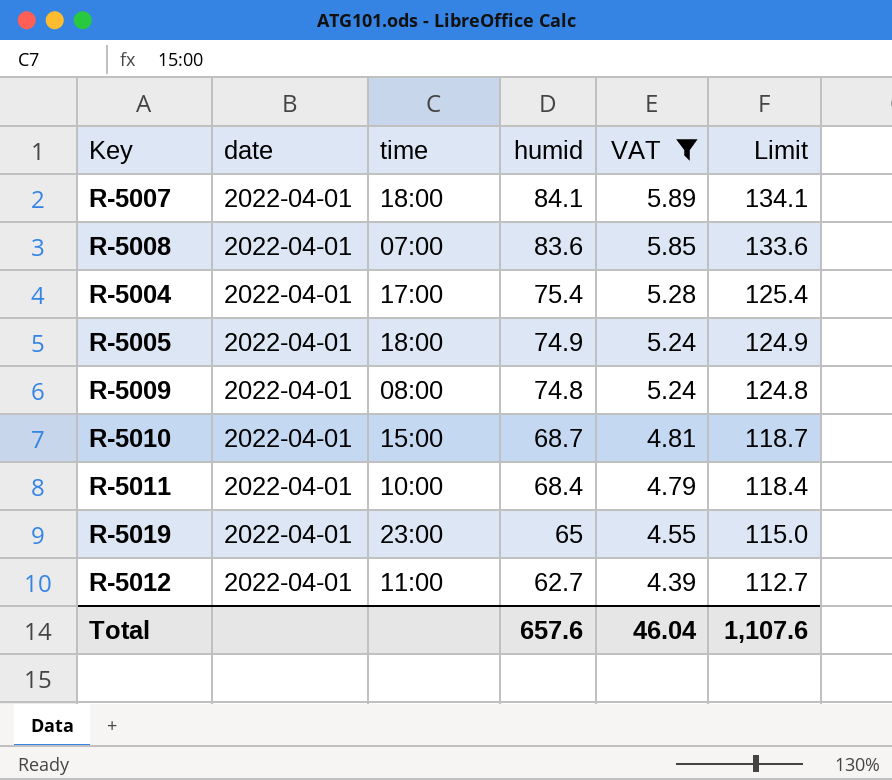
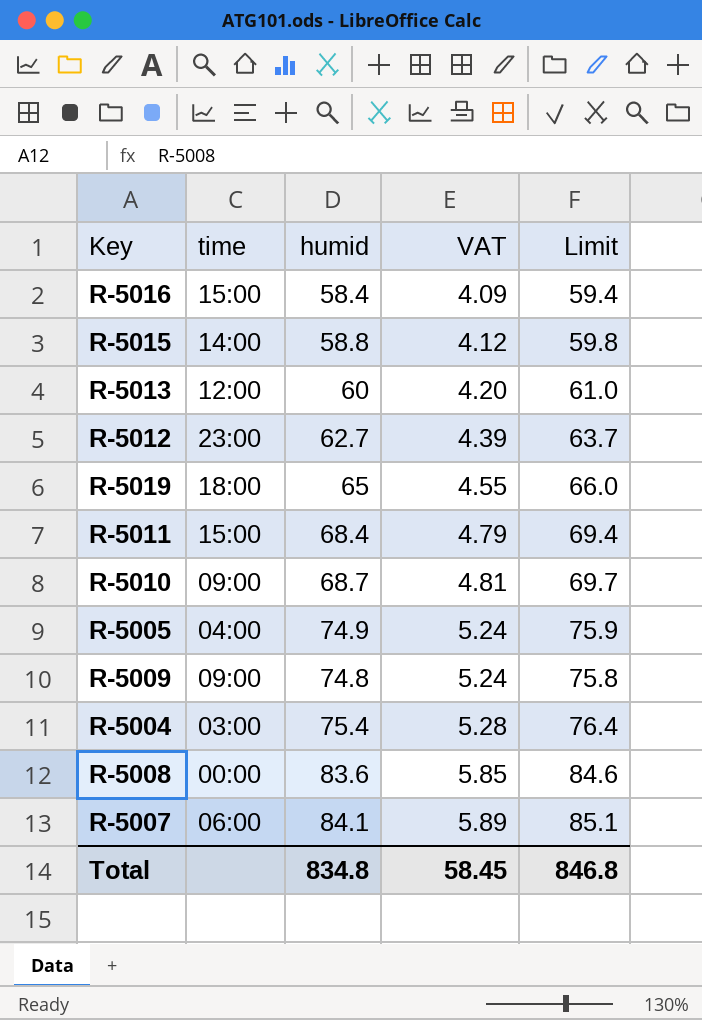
filter: VAT >= 4.39 -> none
row order: humid descending -> VAT ascending
column date | position: 2 -> none
column Limit | formula: [humid] + 50 -> [humid] + 1
R-5012 | time: 11:00 -> 23:00
R-5019 | time: 23:00 -> 18:00
R-5011 | time: 10:00 -> 15:00
R-5010 | time: 15:00 -> 09:00
R-5005 | time: 18:00 -> 04:00
R-5009 | time: 08:00 -> 09:00
R-5004 | time: 17:00 -> 03:00
R-5008 | time: 07:00 -> 00:00
R-5007 | time: 18:00 -> 06:00
Total | humid: 657.6 -> 834.8
Total | VAT: 46.04 -> 58.45
Total | Limit: 1,107.6 -> 846.8

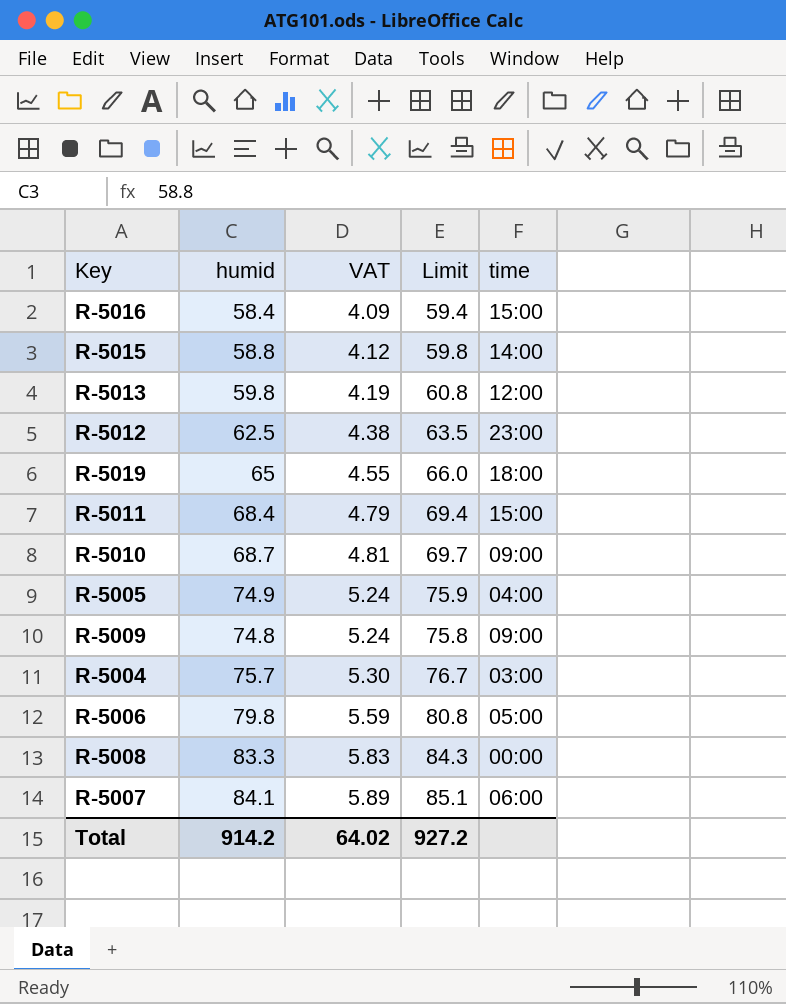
column time | position: 2 -> 5
R-5013 | humid: 60 -> 59.8
R-5013 | VAT: 4.20 -> 4.19
R-5013 | Limit: 61.0 -> 60.8
R-5012 | humid: 62.7 -> 62.5
R-5012 | VAT: 4.39 -> 4.38
R-5012 | Limit: 63.7 -> 63.5
R-5004 | humid: 75.4 -> 75.7
R-5004 | VAT: 5.28 -> 5.30
R-5004 | Limit: 76.4 -> 76.7
row R-5006: none -> 79.8 | 5.59 | 80.8 | 05:00
R-5008 | humid: 83.6 -> 83.3
R-5008 | VAT: 5.85 -> 5.83
R-5008 | Limit: 84.6 -> 84.3
Total | humid: 834.8 -> 914.2
Total | VAT: 58.45 -> 64.02
Total | Limit: 846.8 -> 927.2

